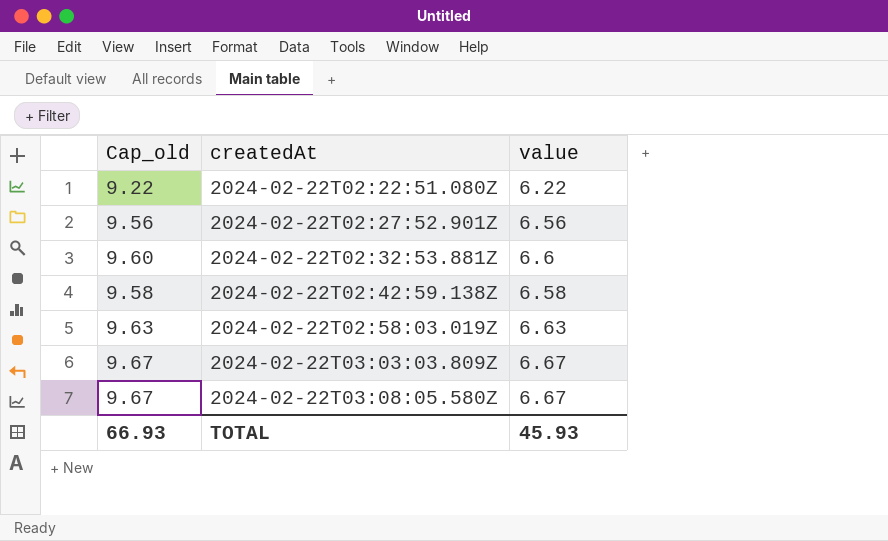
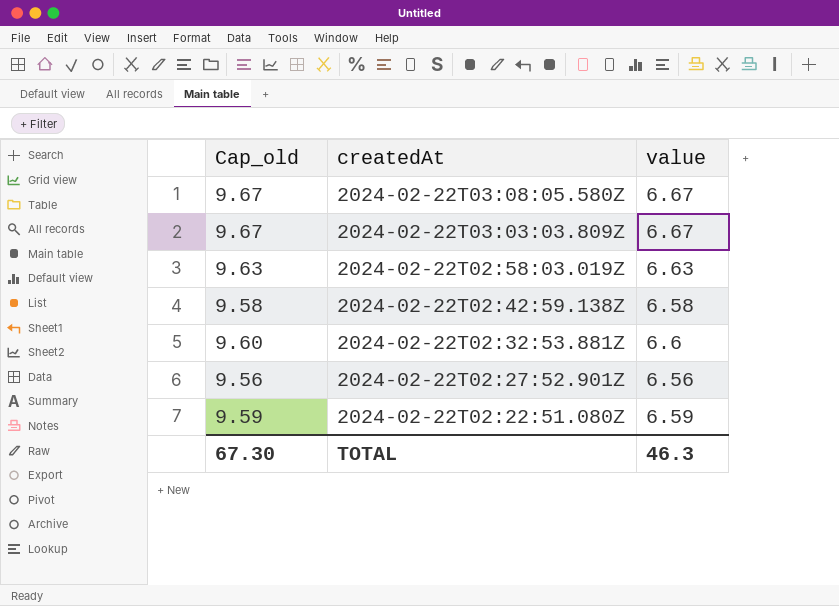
row order: createdAt ascending -> createdAt descending
2024-02-22T02:22:51.080Z | Cap_old: 9.22 -> 9.59
2024-02-22T02:22:51.080Z | value: 6.22 -> 6.59
TOTAL | Cap_old: 66.93 -> 67.30
TOTAL | value: 45.93 -> 46.3

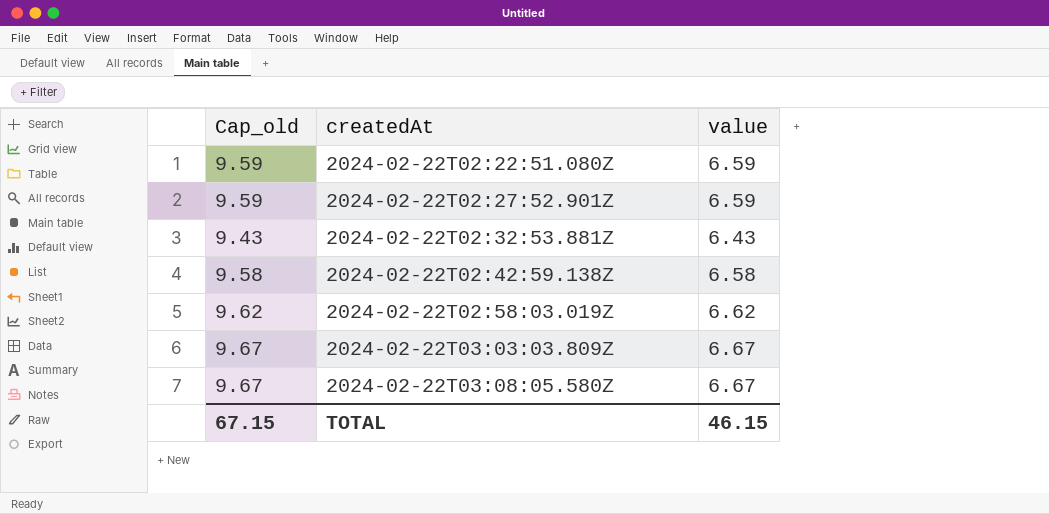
row order: createdAt descending -> createdAt ascending
2024-02-22T02:27:52.901Z | Cap_old: 9.56 -> 9.59
2024-02-22T02:27:52.901Z | value: 6.56 -> 6.59
2024-02-22T02:32:53.881Z | Cap_old: 9.60 -> 9.43
2024-02-22T02:32:53.881Z | value: 6.6 -> 6.43
2024-02-22T02:58:03.019Z | Cap_old: 9.63 -> 9.62
2024-02-22T02:58:03.019Z | value: 6.63 -> 6.62
TOTAL | Cap_old: 67.30 -> 67.15
TOTAL | value: 46.3 -> 46.15

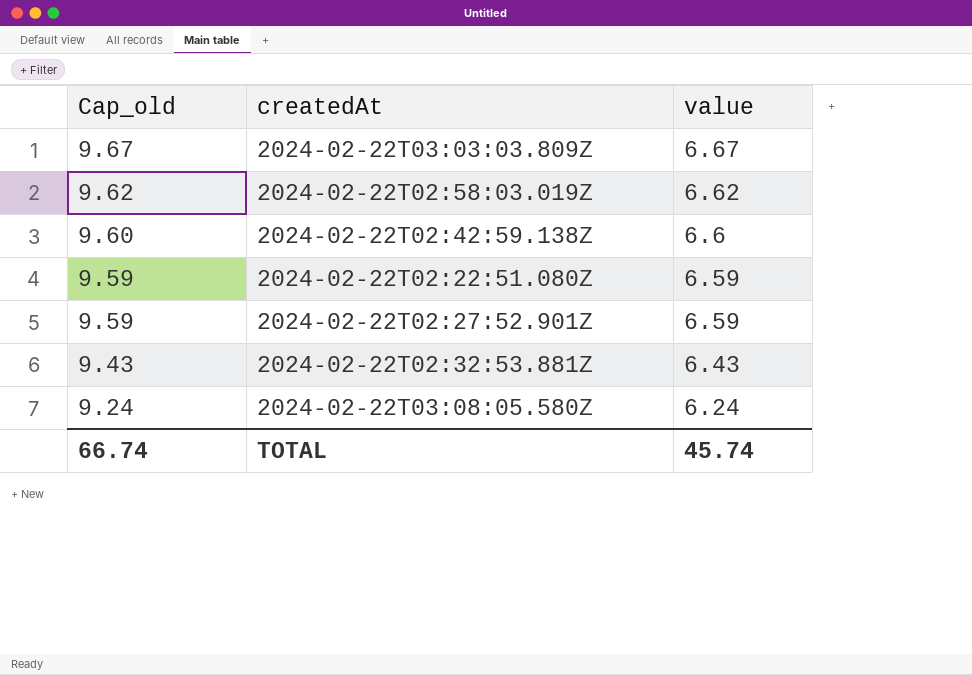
row order: createdAt ascending -> Cap_old descending
2024-02-22T02:42:59.138Z | Cap_old: 9.58 -> 9.60
2024-02-22T02:42:59.138Z | value: 6.58 -> 6.6
2024-02-22T03:08:05.580Z | Cap_old: 9.67 -> 9.24
2024-02-22T03:08:05.580Z | value: 6.67 -> 6.24
TOTAL | Cap_old: 67.15 -> 66.74
TOTAL | value: 46.15 -> 45.74

